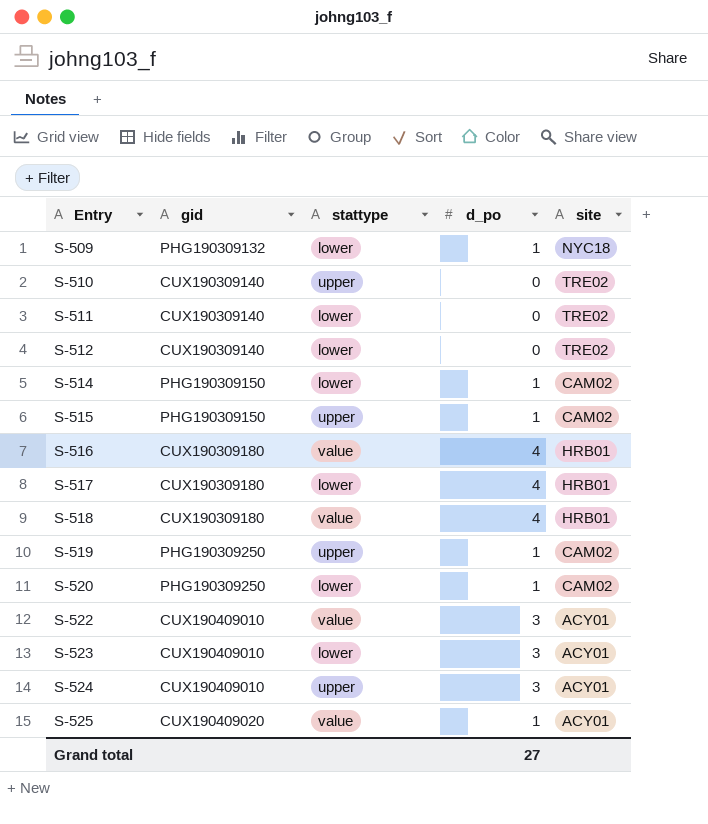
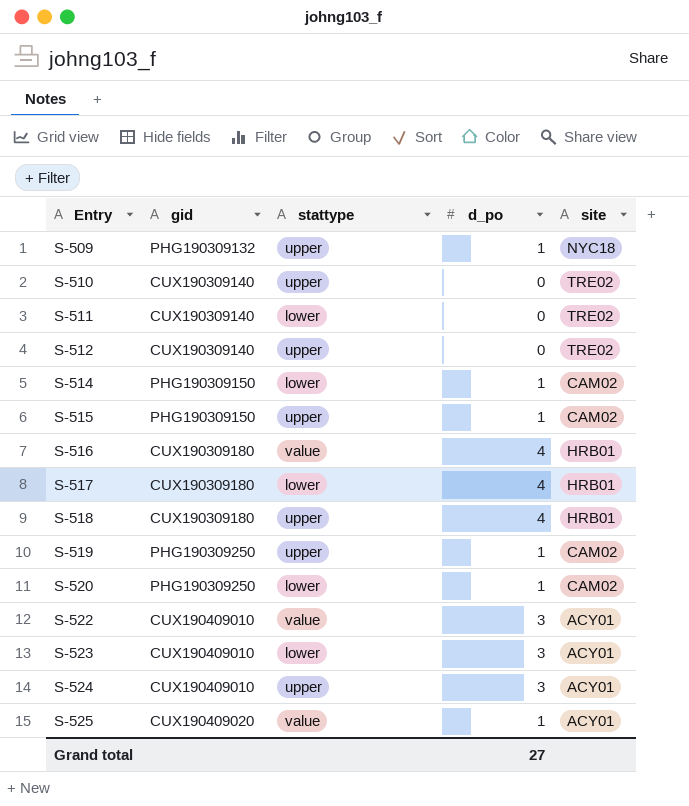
S-509 | stattype: lower -> upper
S-512 | stattype: lower -> upper
S-518 | stattype: value -> upper

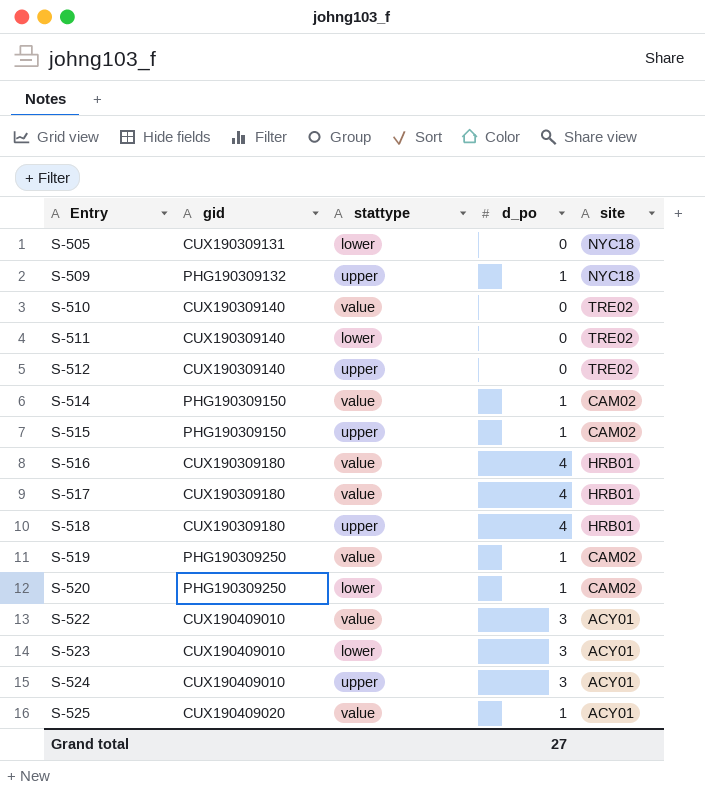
row S-505: none -> CUX190309131 | lower | 0 | NYC18
S-510 | stattype: upper -> value
S-514 | stattype: lower -> value
S-517 | stattype: lower -> value
S-519 | stattype: upper -> value

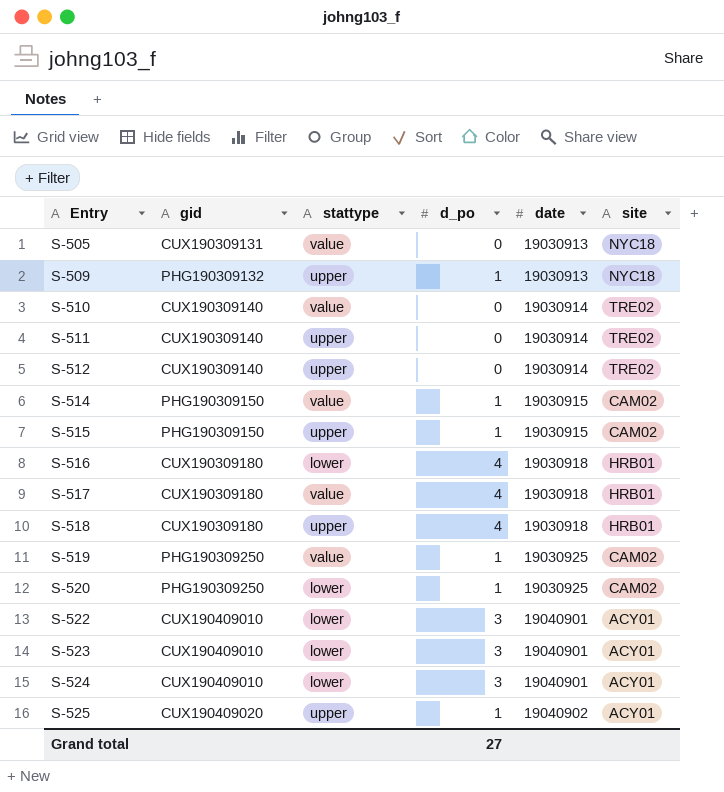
column date | position: none -> 5
S-505 | stattype: lower -> value
S-511 | stattype: lower -> upper
S-516 | stattype: value -> lower
S-522 | stattype: value -> lower
S-524 | stattype: upper -> lower
S-525 | stattype: value -> upper

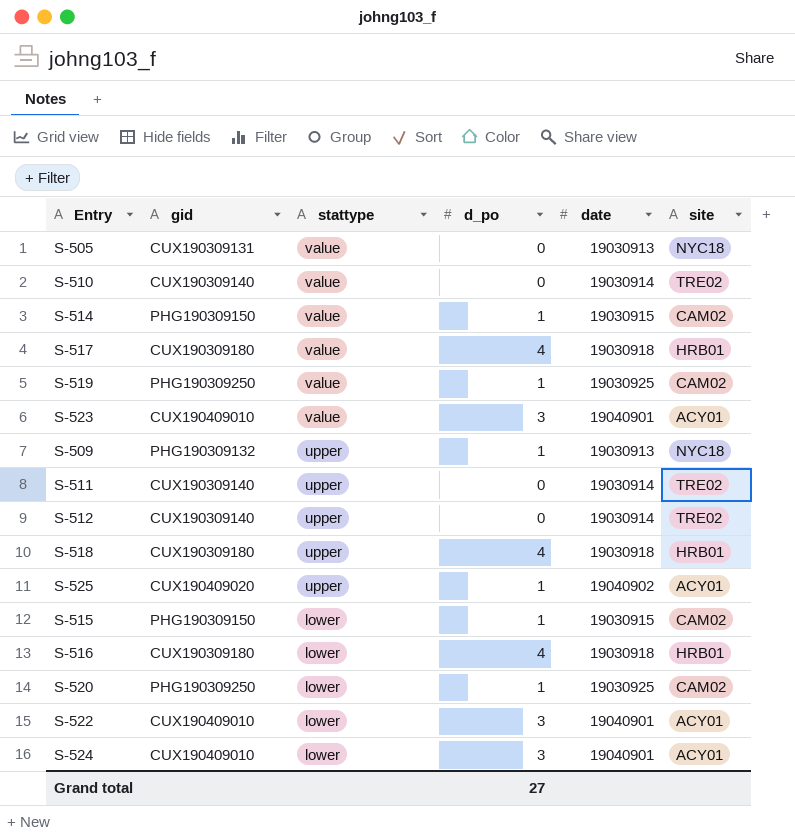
row order: Entry ascending -> stattype descending
S-523 | stattype: lower -> value
S-515 | stattype: upper -> lower

